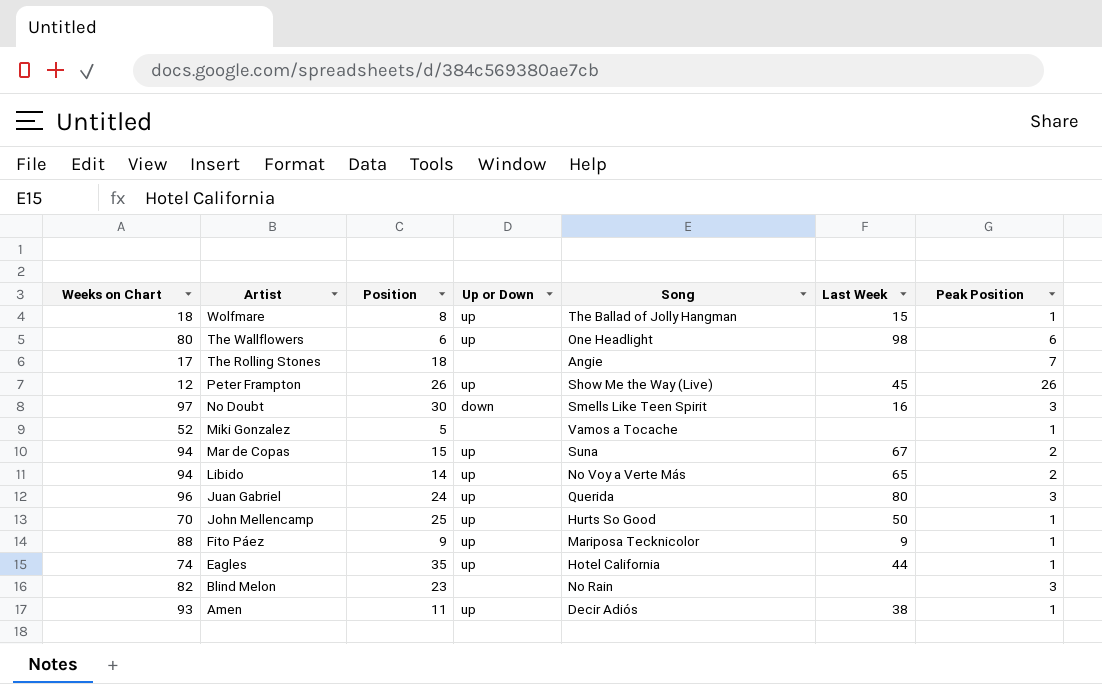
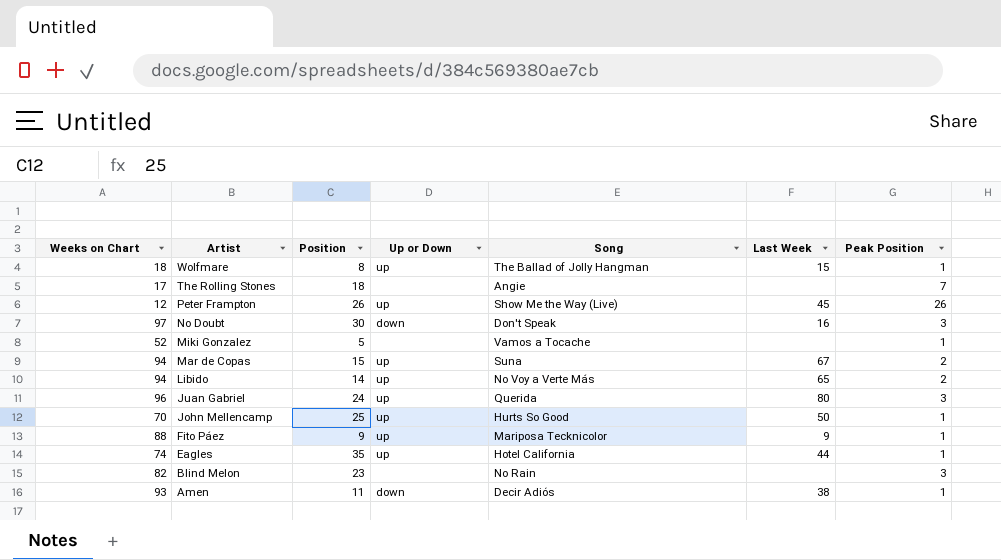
row The Wallflowers: 80 | 6 | up | One Headlight | 98 | 6 -> none
No Doubt | Song: Smells Like Teen Spirit -> Don't Speak
Amen | Up or Down: up -> down

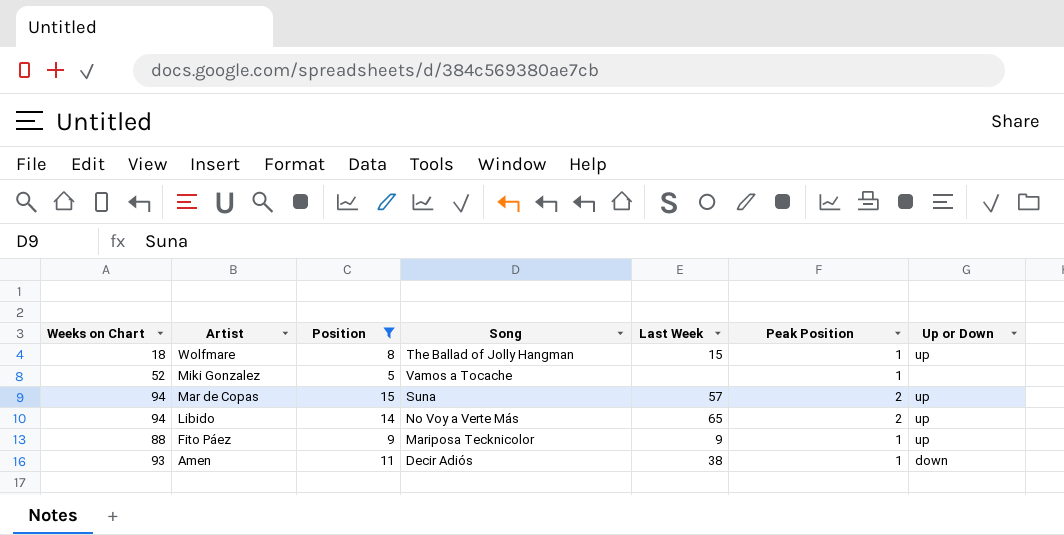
filter: none -> Position <= 15
column Up or Down | position: 4 -> 7
Mar de Copas | Last Week: 67 -> 57

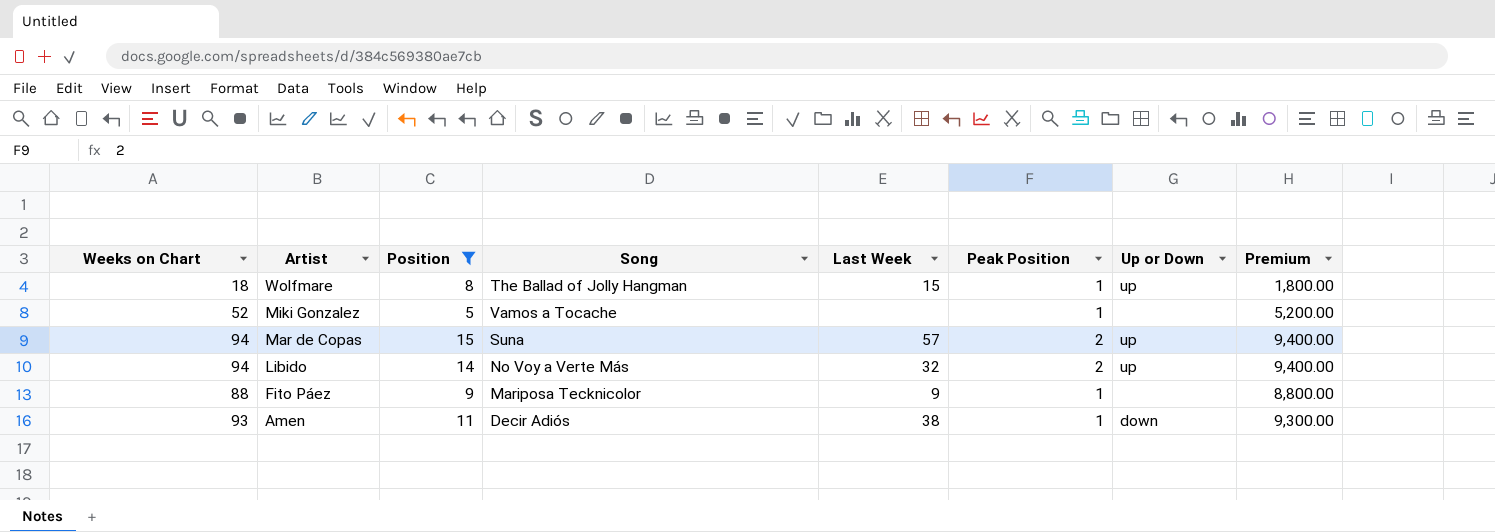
column Premium | formula: none -> [Weeks on Chart] * 100
Libido | Last Week: 65 -> 32
Fito Páez | Up or Down: up -> none

